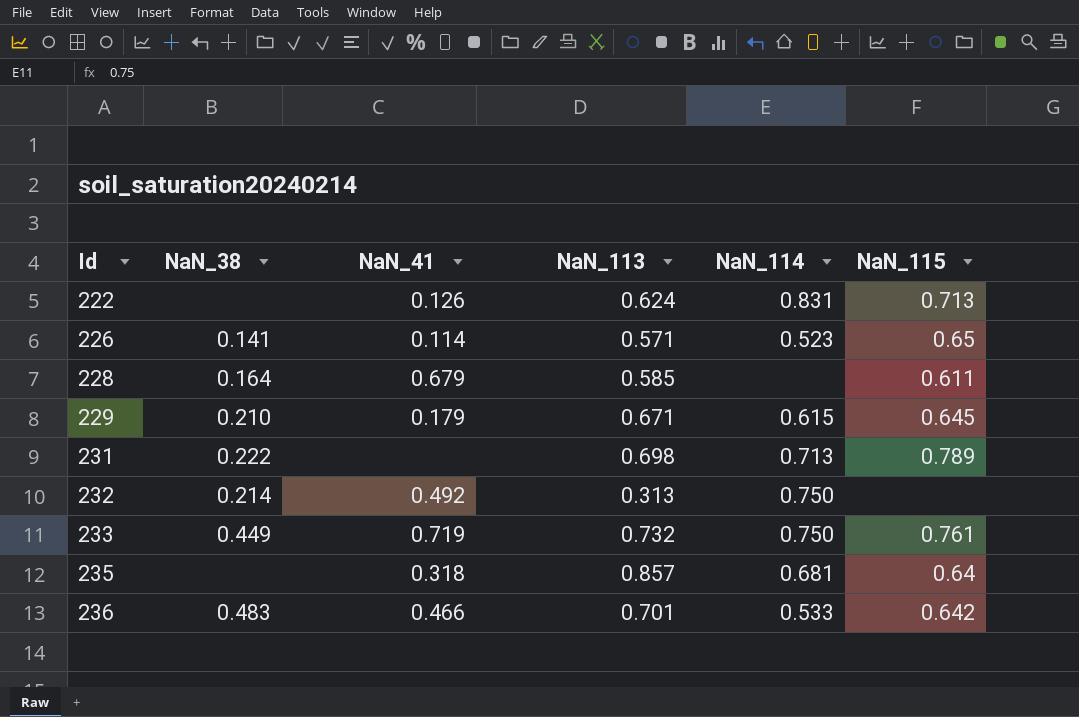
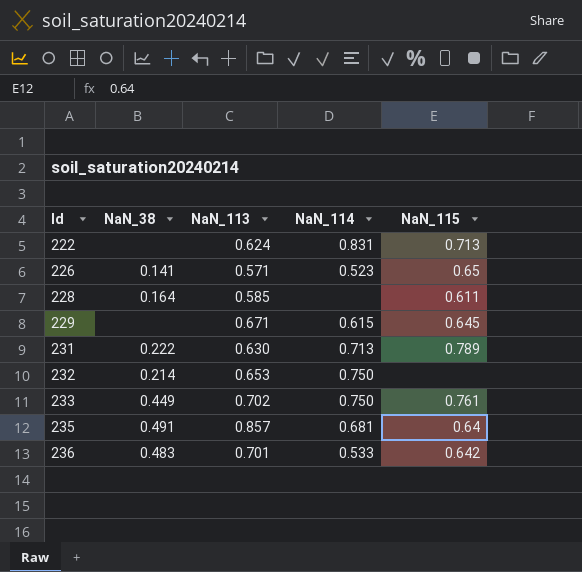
column NaN_41 | position: 3 -> none
229 | NaN_38: 0.210 -> none
231 | NaN_113: 0.698 -> 0.630
232 | NaN_113: 0.313 -> 0.653
233 | NaN_113: 0.732 -> 0.702
235 | NaN_38: none -> 0.491

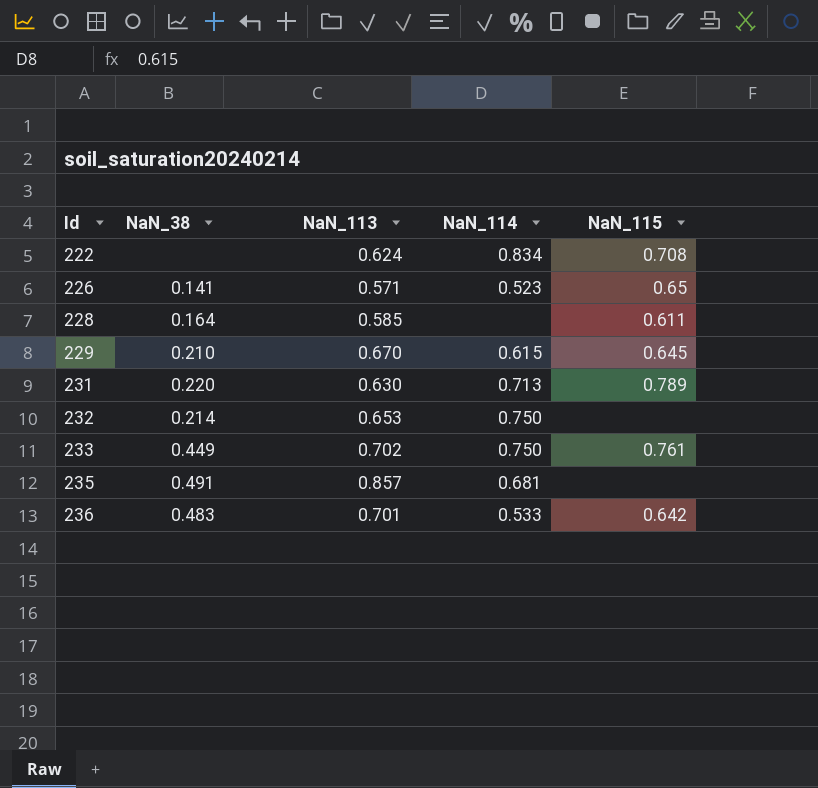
222 | NaN_114: 0.831 -> 0.834
222 | NaN_115: 0.713 -> 0.708
229 | NaN_38: none -> 0.210
229 | NaN_113: 0.671 -> 0.670
231 | NaN_38: 0.222 -> 0.220
235 | NaN_115: 0.64 -> none

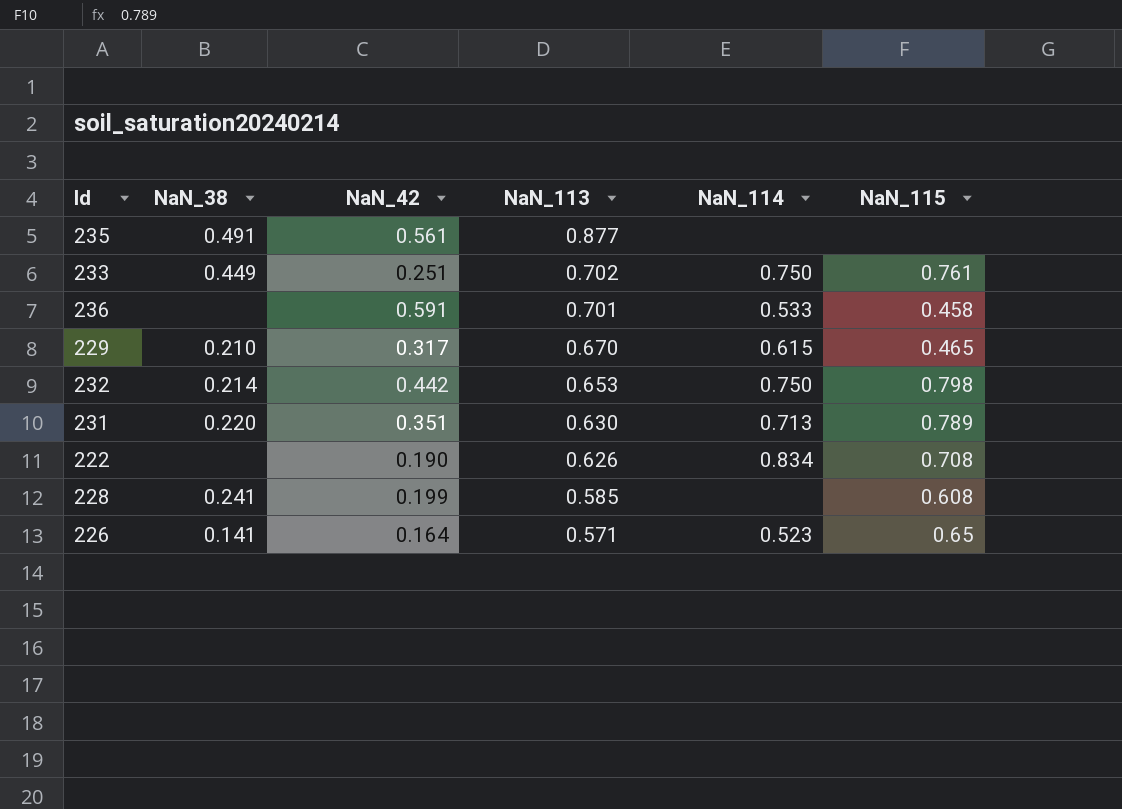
row order: Id ascending -> NaN_113 descending
column NaN_42 | position: none -> 3
235 | NaN_113: 0.857 -> 0.877
235 | NaN_114: 0.681 -> none
236 | NaN_38: 0.483 -> none
236 | NaN_115: 0.642 -> 0.458
229 | NaN_115: 0.645 -> 0.465
232 | NaN_115: none -> 0.798
222 | NaN_113: 0.624 -> 0.626
228 | NaN_38: 0.164 -> 0.241
228 | NaN_115: 0.611 -> 0.608

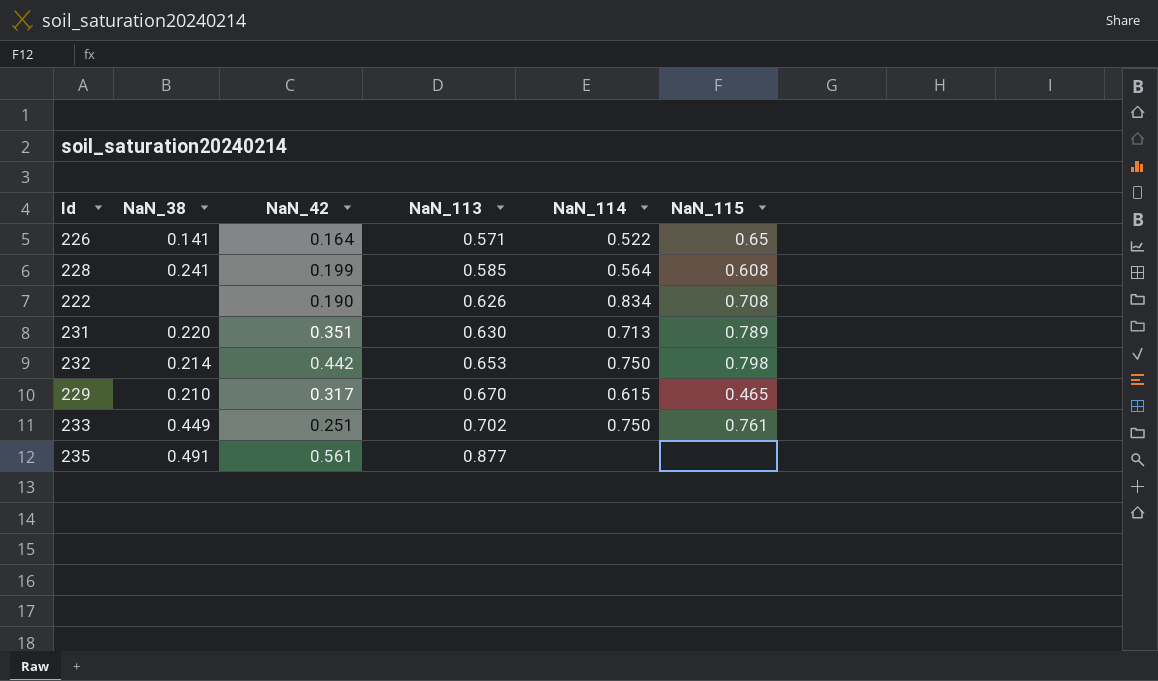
row order: NaN_113 descending -> NaN_113 ascending
row 236: none | 0.591 | 0.701 | 0.533 | 0.458 -> none
226 | NaN_114: 0.523 -> 0.522
228 | NaN_114: none -> 0.564

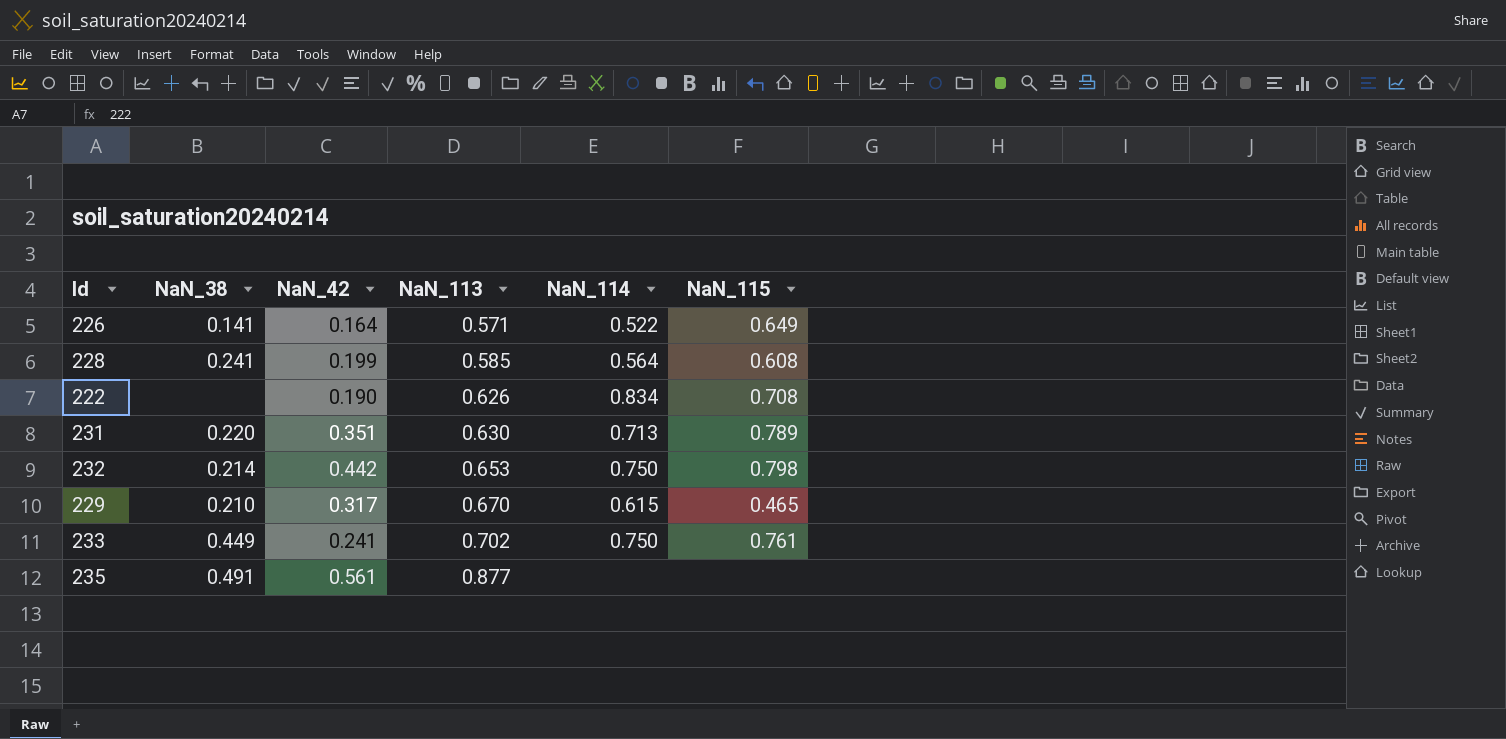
226 | NaN_115: 0.65 -> 0.649
233 | NaN_42: 0.251 -> 0.241

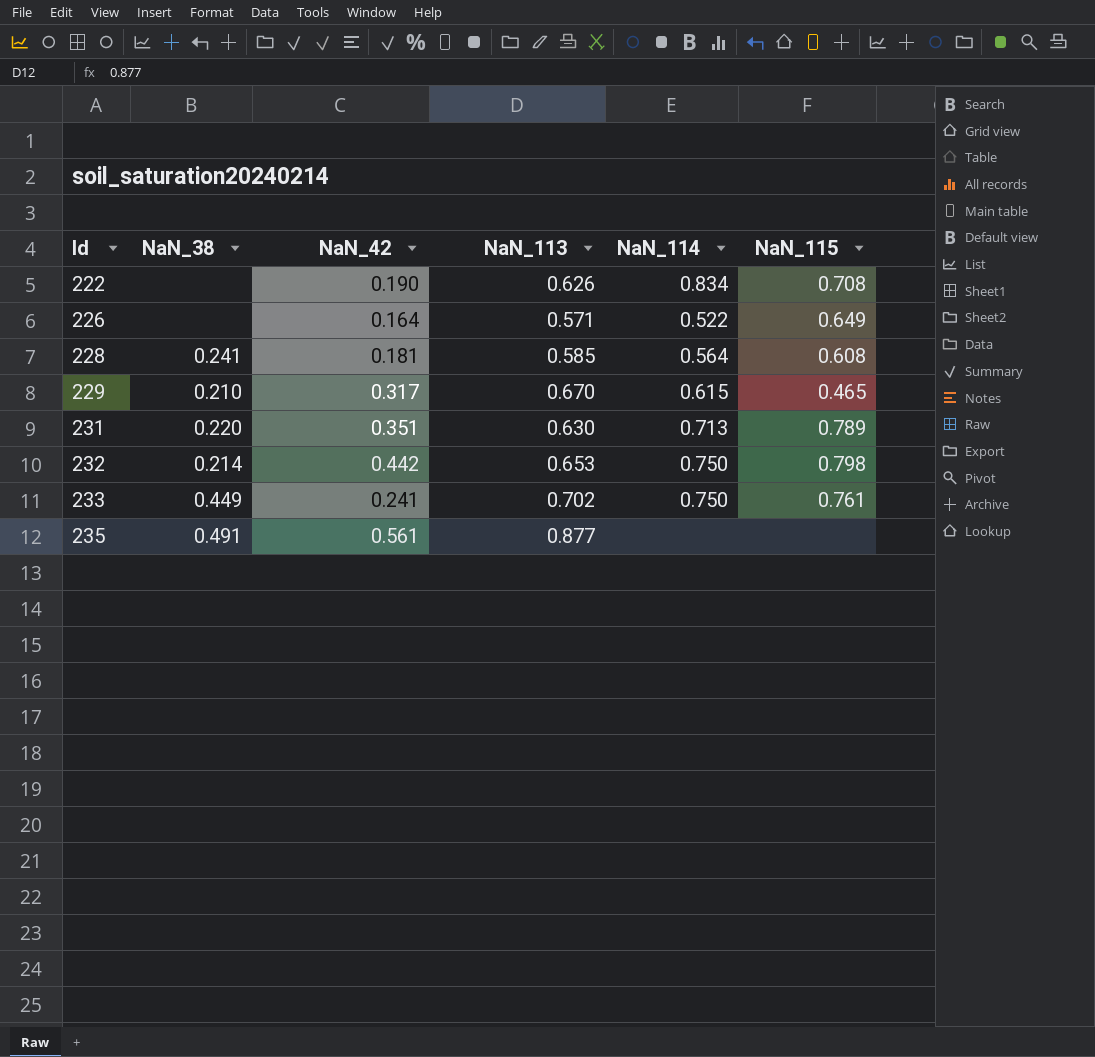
row order: NaN_113 ascending -> Id ascending
226 | NaN_38: 0.141 -> none
228 | NaN_42: 0.199 -> 0.181

